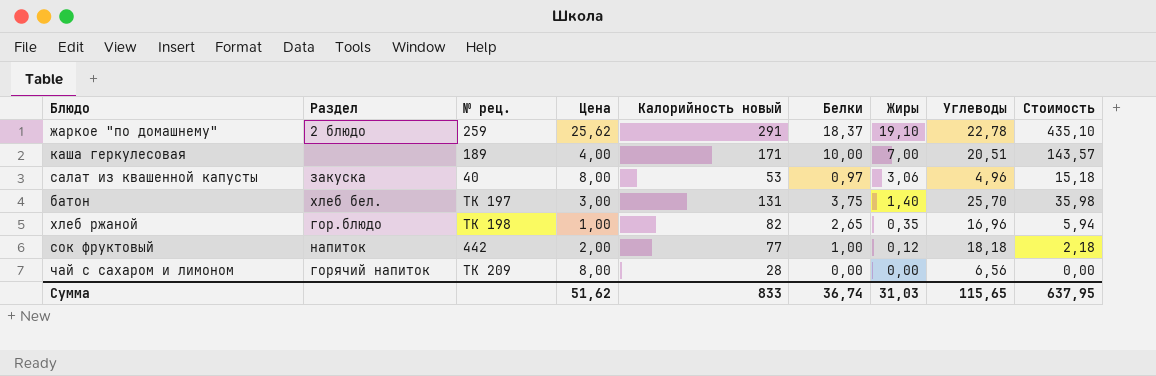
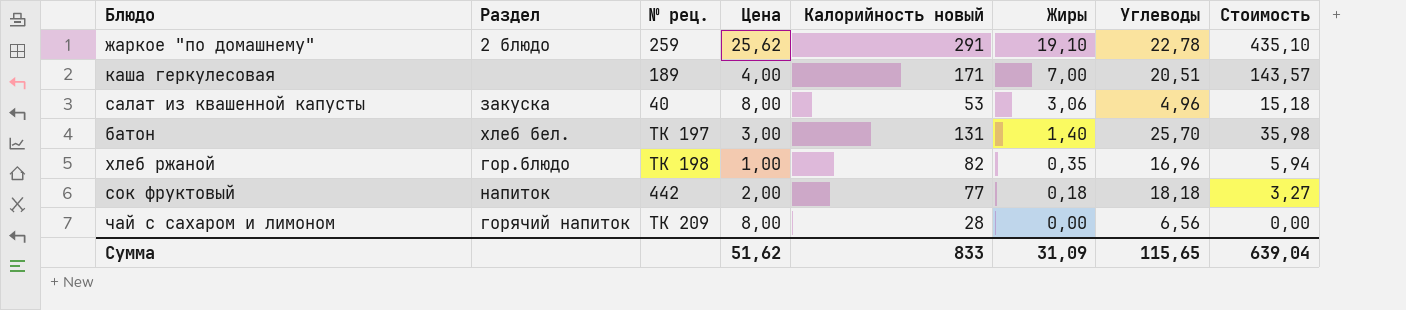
column Белки | position: 6 -> none
сок фруктовый | Жиры: 0,12 -> 0,18
сок фруктовый | Стоимость: 2,18 -> 3,27
Сумма | Жиры: 31,03 -> 31,09
Сумма | Стоимость: 637,95 -> 639,04

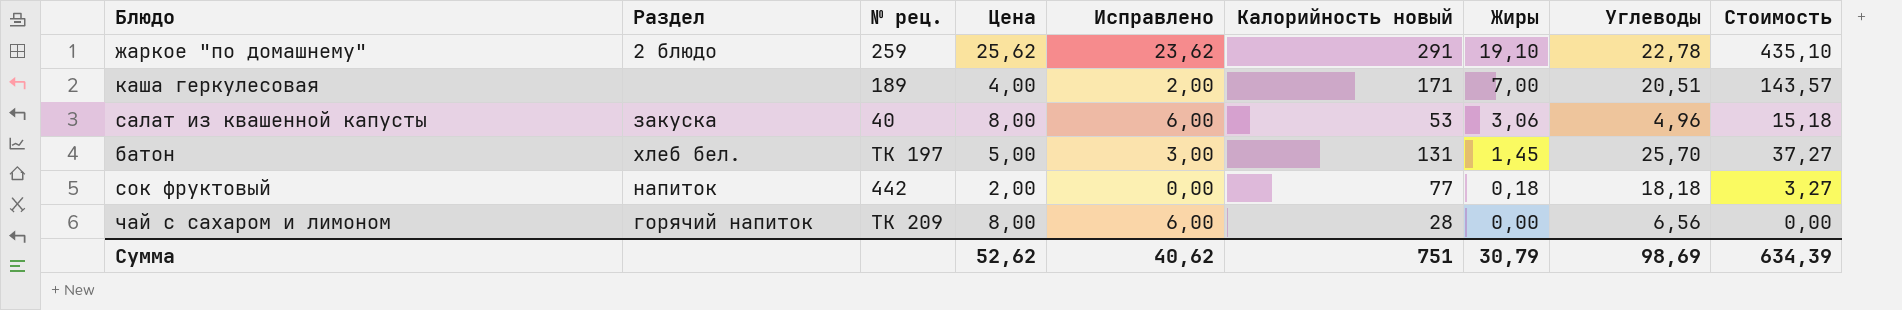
column Исправлено | formula: none -> [Цена] - 2
row хлеб ржаной: гор.блюдо | ТК 198 | 1,00 | 82 | 0,35 | 16,96 | 5,94 -> none
батон | Цена: 3,00 -> 5,00
батон | Жиры: 1,40 -> 1,45
батон | Стоимость: 35,98 -> 37,27
Сумма | Цена: 51,62 -> 52,62
Сумма | Калорийность новый: 833 -> 751
Сумма | Жиры: 31,09 -> 30,79
Сумма | Углеводы: 115,65 -> 98,69
Сумма | Стоимость: 639,04 -> 634,39

